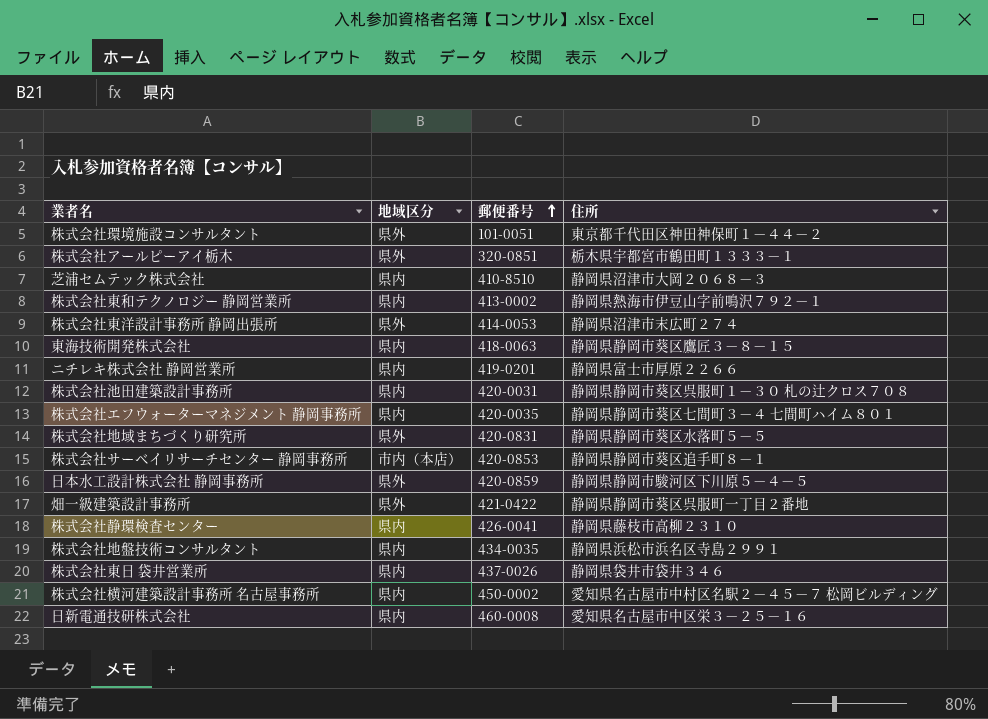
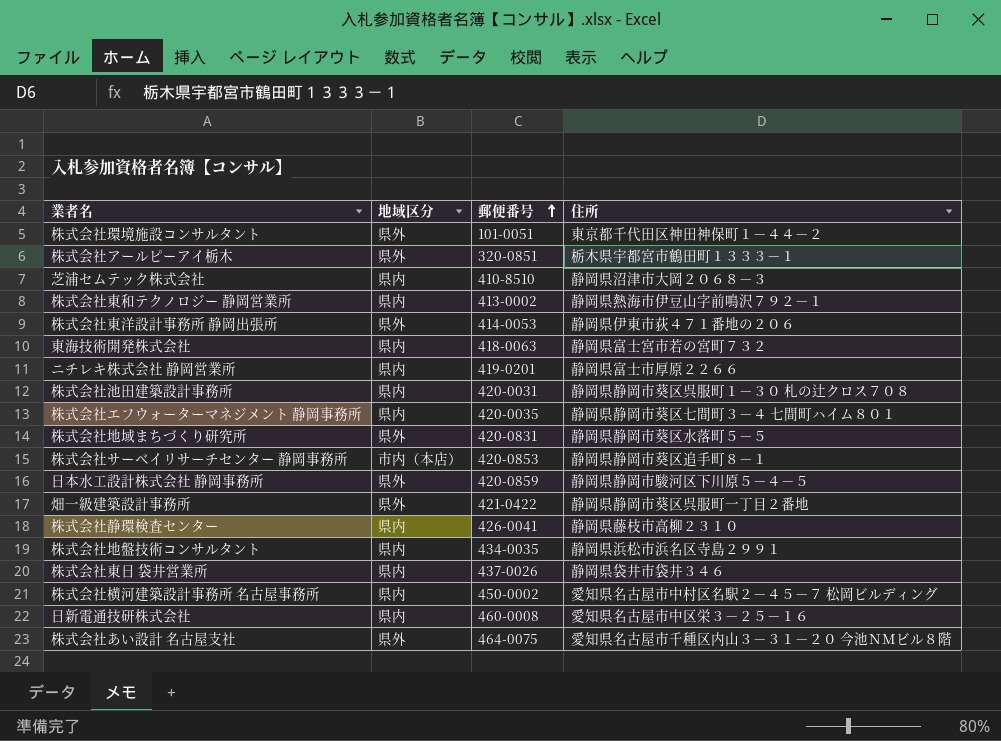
株式会社東洋設計事務所 静岡出張所 | 住所: 静岡県沼津市末広町２７４ -> 静岡県伊東市荻４７１番地の２０６
東海技術開発株式会社 | 住所: 静岡県静岡市葵区鷹匠３－８－１５ -> 静岡県富士宮市若の宮町７３２
row 株式会社あい設計 名古屋支社: none -> 県外 | 464-0075 | 愛知県名古屋市千種区内山３－３１－２０ 今池ＮＭビル８階

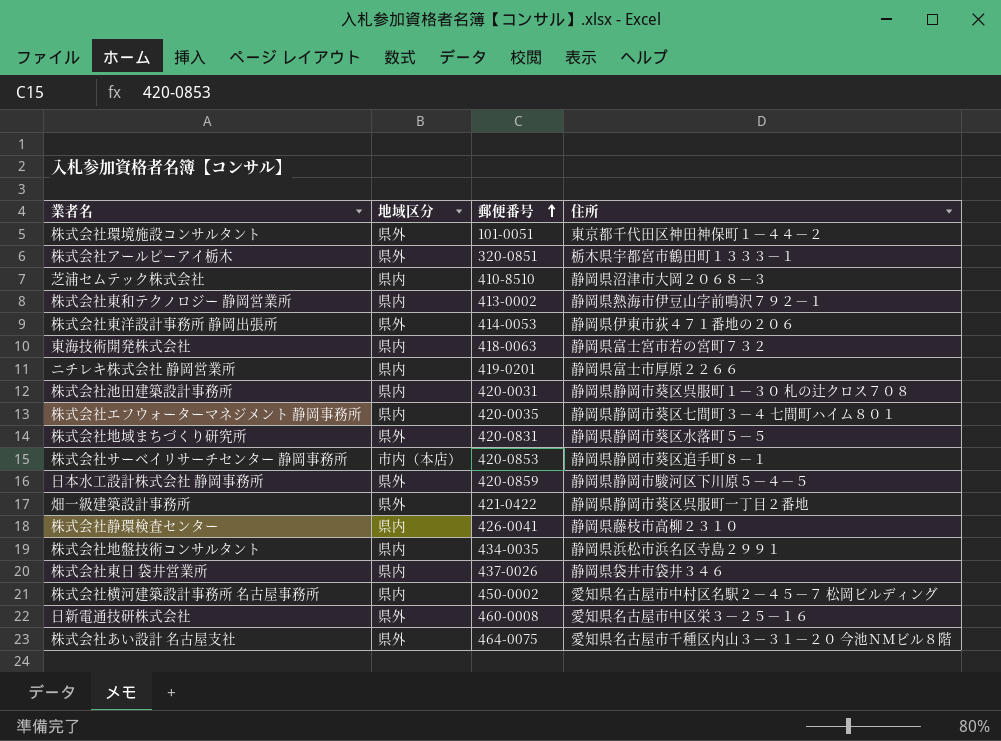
日新電通技研株式会社 | 地域区分: 県内 -> 県外

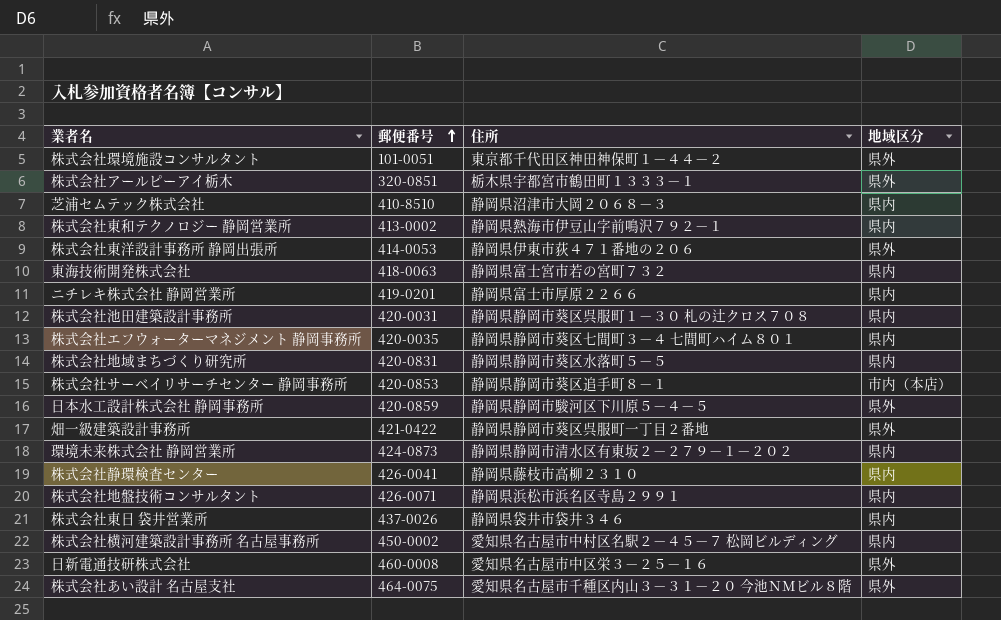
column 地域区分 | position: 2 -> 4
株式会社地域まちづくり研究所 | 地域区分: 県外 -> 県内
row 環境未来株式会社 静岡営業所: none -> 424-0873 | 静岡県静岡市清水区有東坂２－２７９－１－２０２ | 県内
株式会社地盤技術コンサルタント | 郵便番号: 434-0035 -> 426-0071

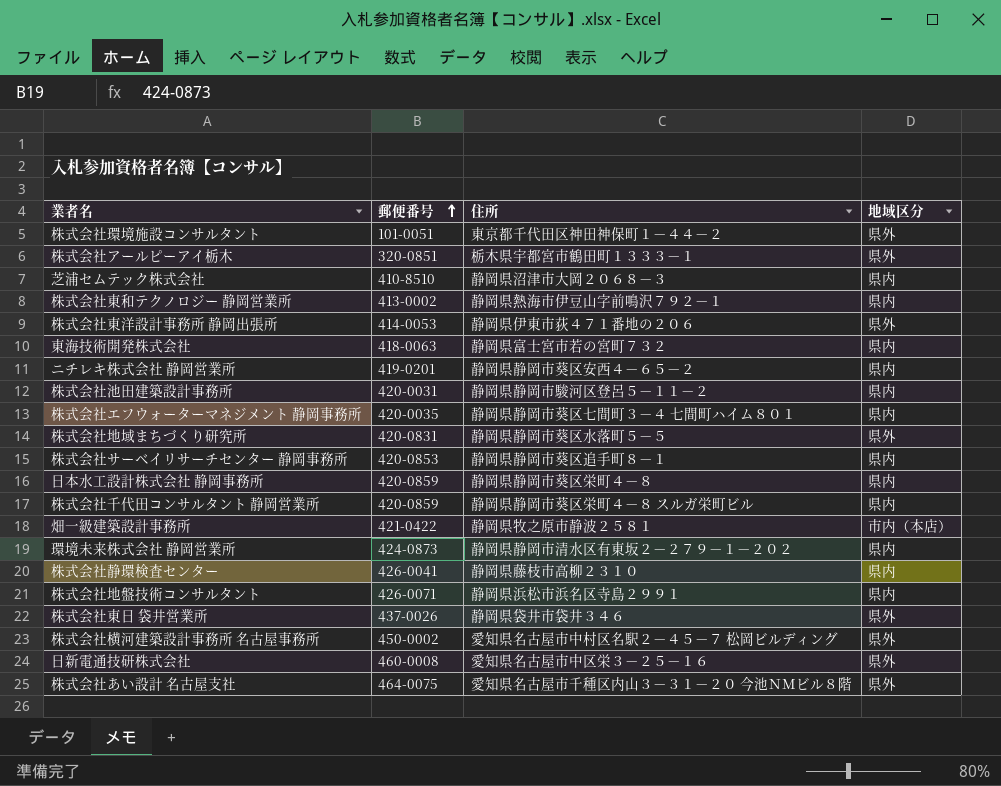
ニチレキ株式会社 静岡営業所 | 住所: 静岡県富士市厚原２２６６ -> 静岡県静岡市葵区安西４－６５－２
株式会社池田建築設計事務所 | 住所: 静岡県静岡市葵区呉服町１－３０ 札の辻クロス７０８ -> 静岡県静岡市駿河区登呂５－１１－２
株式会社地域まちづくり研究所 | 地域区分: 県内 -> 県外
株式会社サーベイリサーチセンター 静岡事務所 | 地域区分: 市内（本店） -> 県内
日本水工設計株式会社 静岡事務所 | 住所: 静岡県静岡市駿河区下川原５－４－５ -> 静岡県静岡市葵区栄町４－８
日本水工設計株式会社 静岡事務所 | 地域区分: 県外 -> 県内
row 株式会社千代田コンサルタント 静岡営業所: none -> 420-0859 | 静岡県静岡市葵区栄町４－８ スルガ栄町ビル | 県内
畑一級建築設計事務所 | 住所: 静岡県静岡市葵区呉服町一丁目２番地 -> 静岡県牧之原市静波２５８１
畑一級建築設計事務所 | 地域区分: 県外 -> 市内（本店）
株式会社東日 袋井営業所 | 地域区分: 県内 -> 県外
株式会社横河建築設計事務所 名古屋事務所 | 地域区分: 県内 -> 県外

